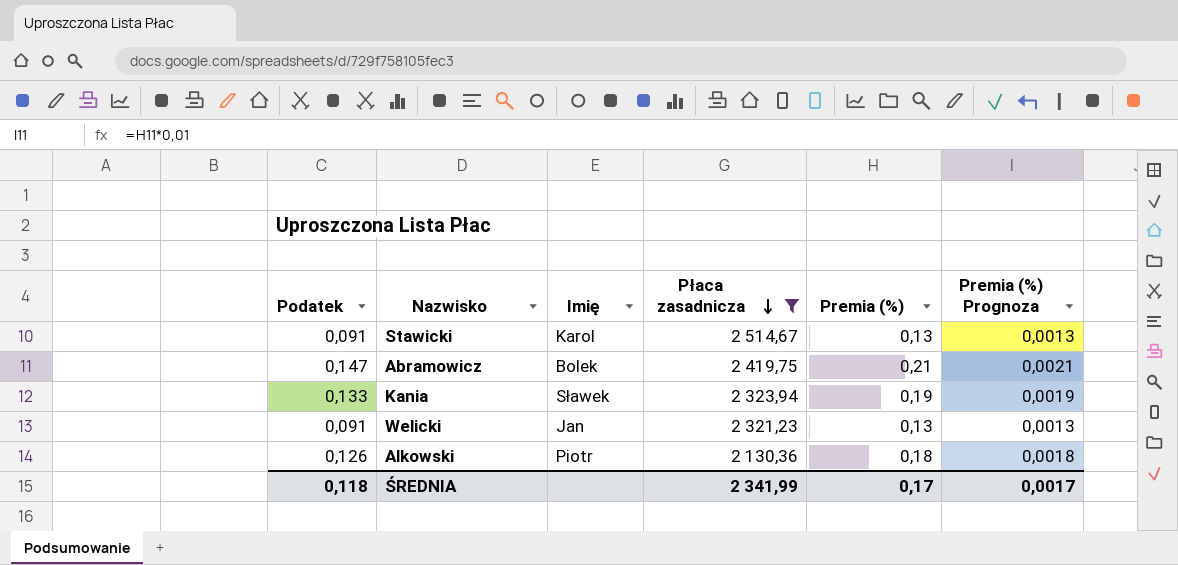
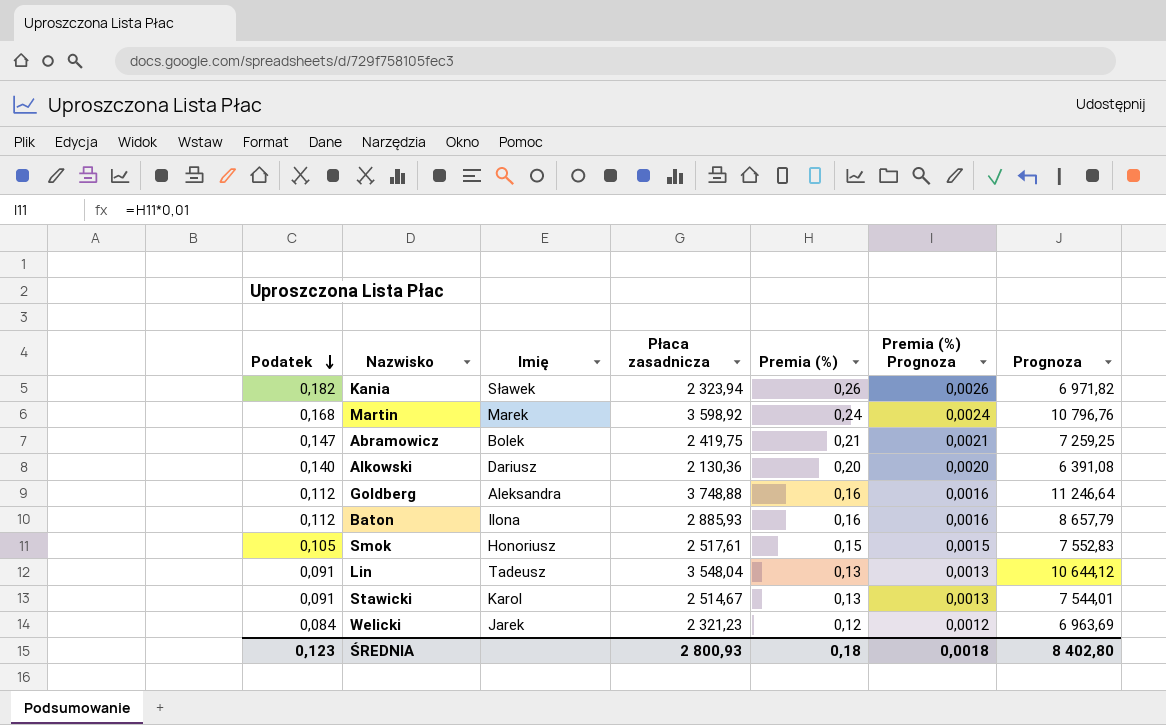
filter: Płaca zasadnicza <= 2 514,67 -> none
row order: Płaca zasadnicza descending -> Podatek descending
column Prognoza | formula: none -> [Płaca zasadnicza] * 3
Kania | Podatek: 0,133 -> 0,182
Kania | Premia (%): 0,19 -> 0,26
Kania | Premia (%) Prognoza: 0,0019 -> 0,0026
Alkowski | Podatek: 0,126 -> 0,140
Alkowski | Imię: Piotr -> Dariusz
Alkowski | Premia (%): 0,18 -> 0,20
Alkowski | Premia (%) Prognoza: 0,0018 -> 0,0020
Welicki | Podatek: 0,091 -> 0,084
Welicki | Imię: Jan -> Jarek
Welicki | Premia (%): 0,13 -> 0,12
Welicki | Premia (%) Prognoza: 0,0013 -> 0,0012
ŚREDNIA | Podatek: 0,118 -> 0,123
ŚREDNIA | Płaca zasadnicza: 2 341,99 -> 2 800,93
ŚREDNIA | Premia (%): 0,17 -> 0,18
ŚREDNIA | Premia (%) Prognoza: 0,0017 -> 0,0018

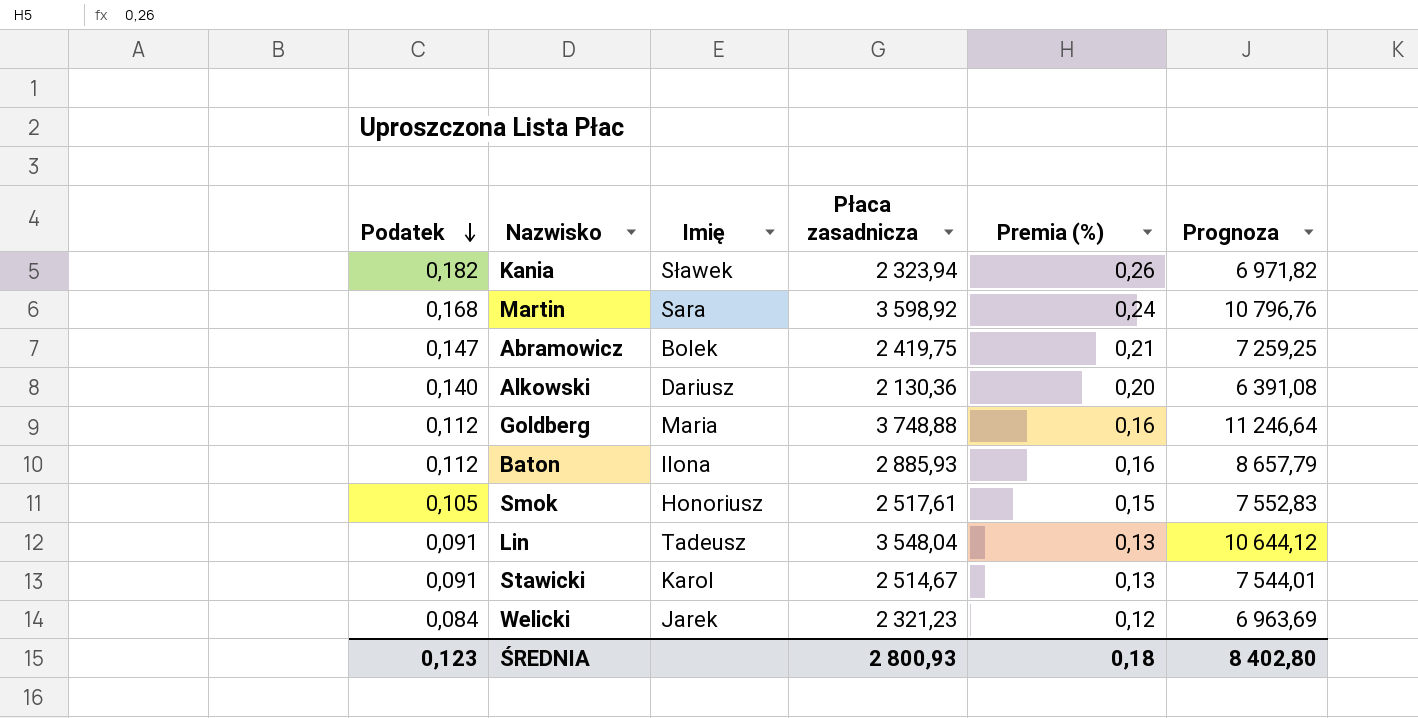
column Premia (%) Prognoza | formula: [Premia (%)] * 0,01 -> none
Martin | Imię: Marek -> Sara
Goldberg | Imię: Aleksandra -> Maria

